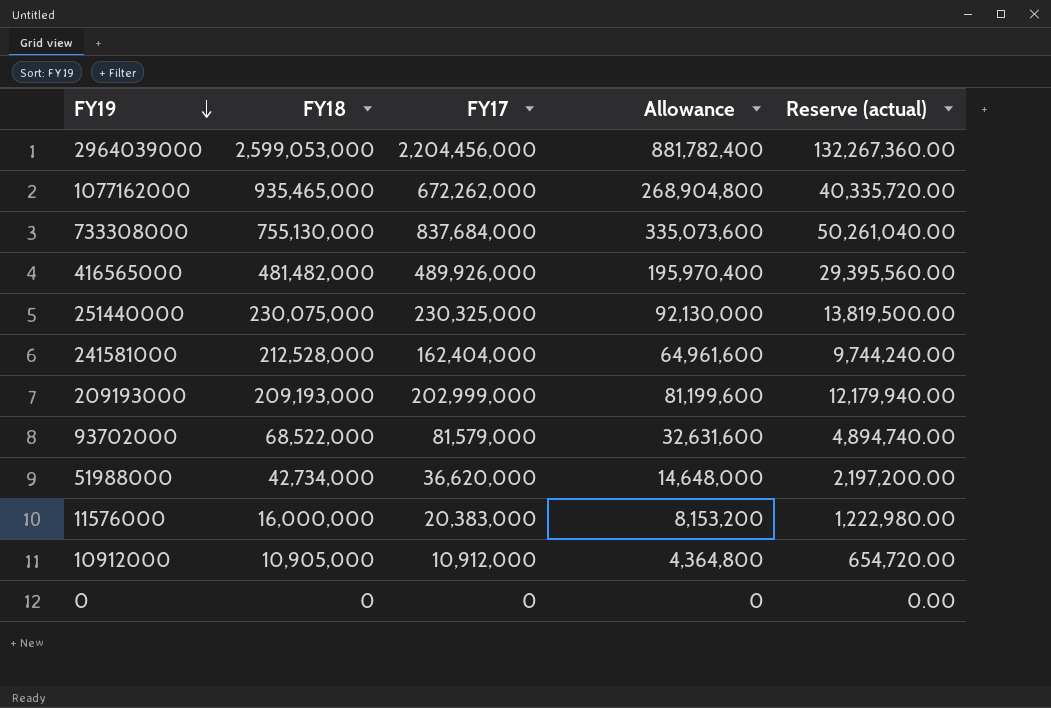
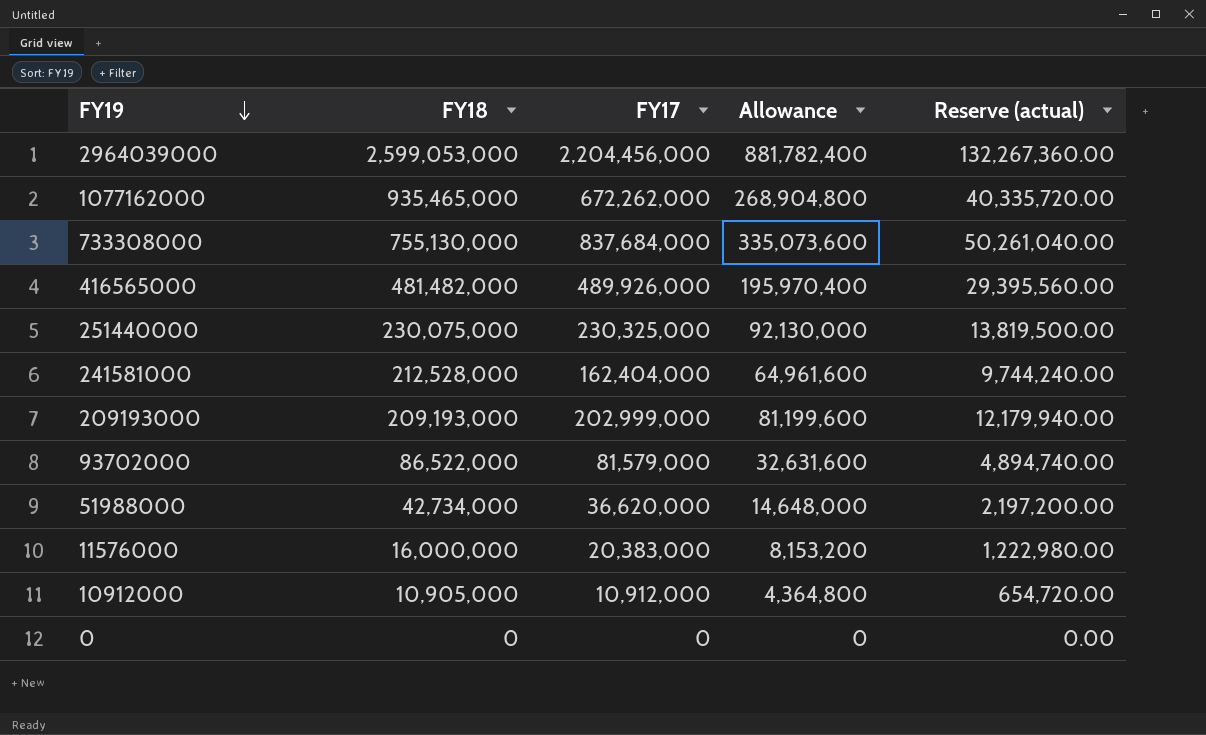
93702000 | FY18: 68,522,000 -> 86,522,000

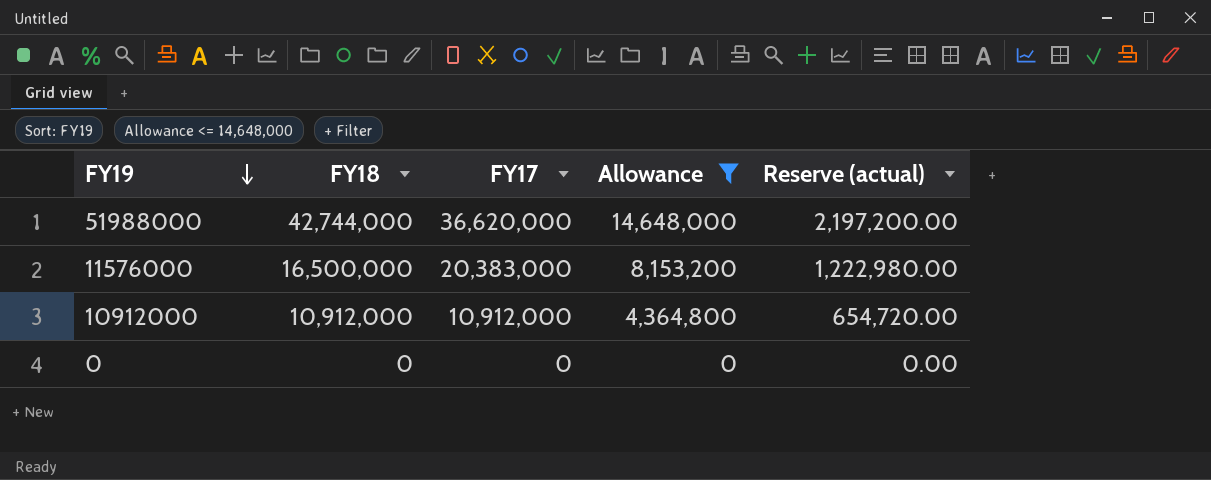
filter: none -> Allowance <= 14,648,000
51988000 | FY18: 42,734,000 -> 42,744,000
11576000 | FY18: 16,000,000 -> 16,500,000
10912000 | FY18: 10,905,000 -> 10,912,000

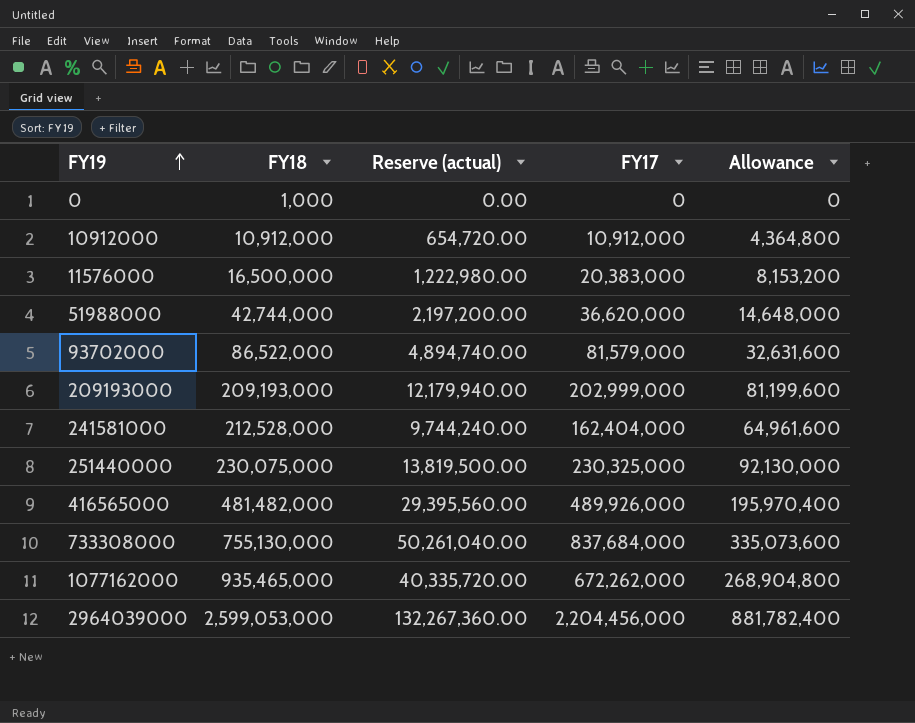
filter: Allowance <= 14,648,000 -> none
row order: FY19 descending -> FY19 ascending
column Reserve (actual) | position: 5 -> 3
0 | FY18: 0 -> 1,000

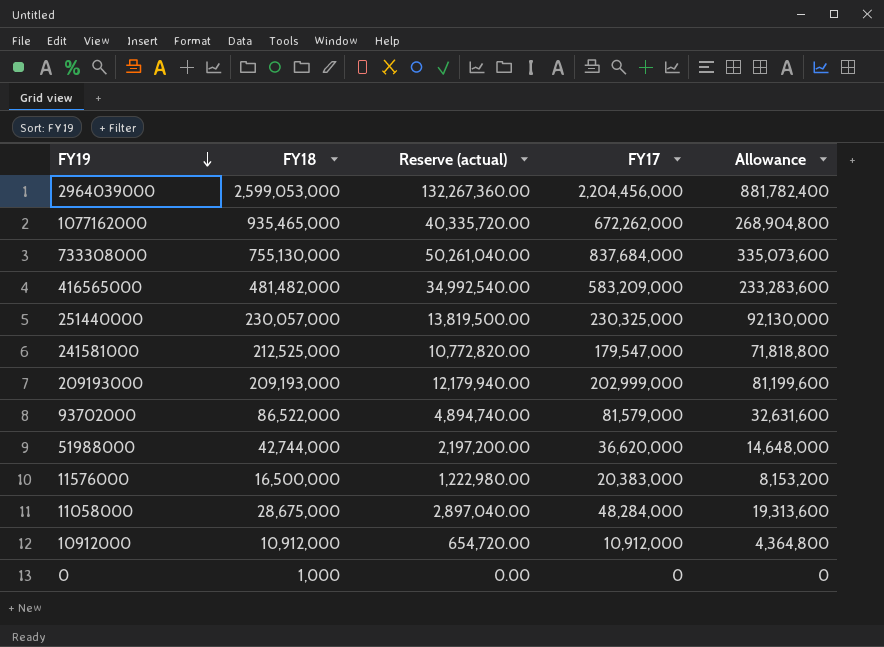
row order: FY19 ascending -> FY19 descending
416565000 | Reserve (actual): 29,395,560.00 -> 34,992,540.00
416565000 | FY17: 489,926,000 -> 583,209,000
416565000 | Allowance: 195,970,400 -> 233,283,600
251440000 | FY18: 230,075,000 -> 230,057,000
241581000 | FY18: 212,528,000 -> 212,525,000
241581000 | Reserve (actual): 9,744,240.00 -> 10,772,820.00
241581000 | FY17: 162,404,000 -> 179,547,000
241581000 | Allowance: 64,961,600 -> 71,818,800
row 11058000: none -> 28,675,000 | 2,897,040.00 | 48,284,000 | 19,313,600

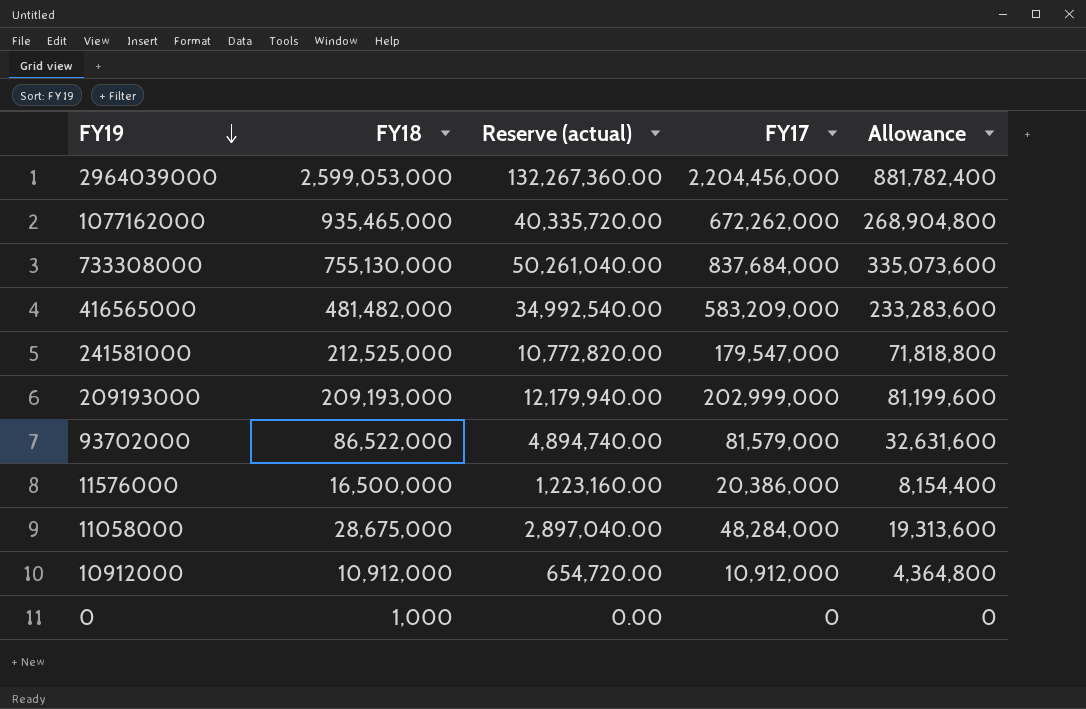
row 251440000: 230,057,000 | 13,819,500.00 | 230,325,000 | 92,130,000 -> none
row 51988000: 42,744,000 | 2,197,200.00 | 36,620,000 | 14,648,000 -> none
11576000 | Reserve (actual): 1,222,980.00 -> 1,223,160.00
11576000 | FY17: 20,383,000 -> 20,386,000
11576000 | Allowance: 8,153,200 -> 8,154,400

